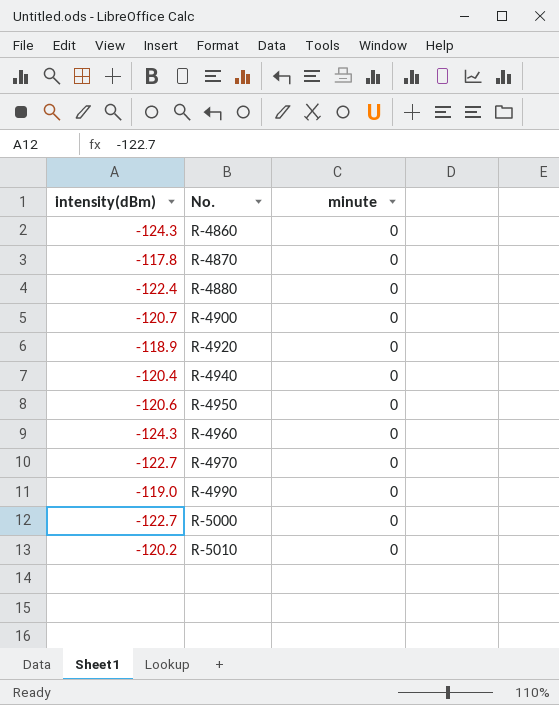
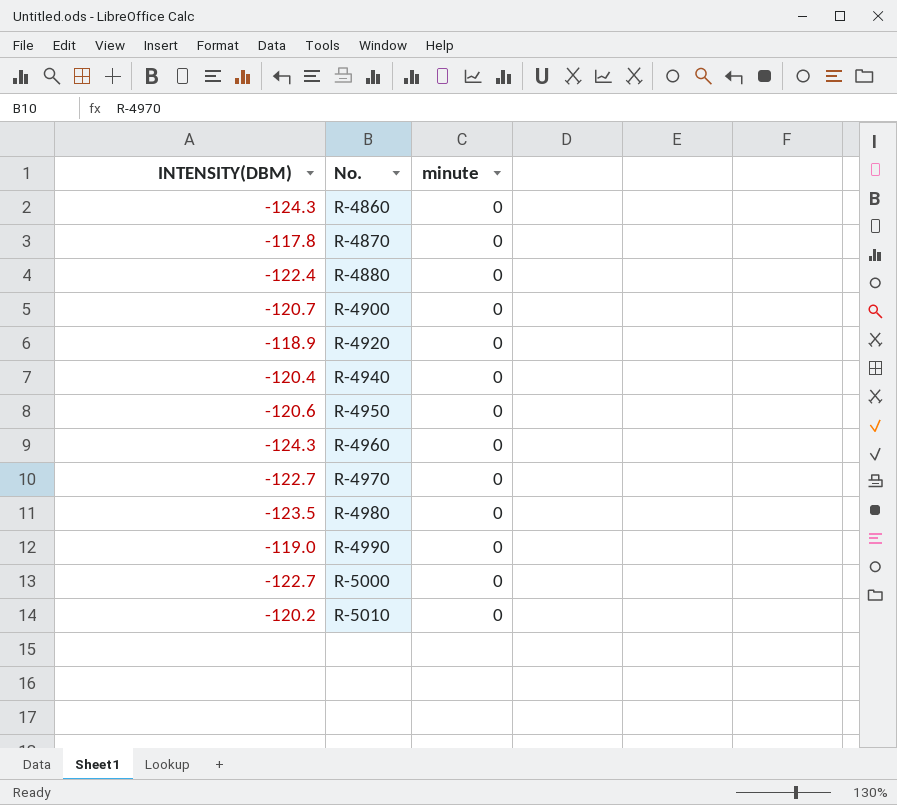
column name: intensity(dBm) -> INTENSITY(DBM)
row R-4980: none -> -123.5 | 0

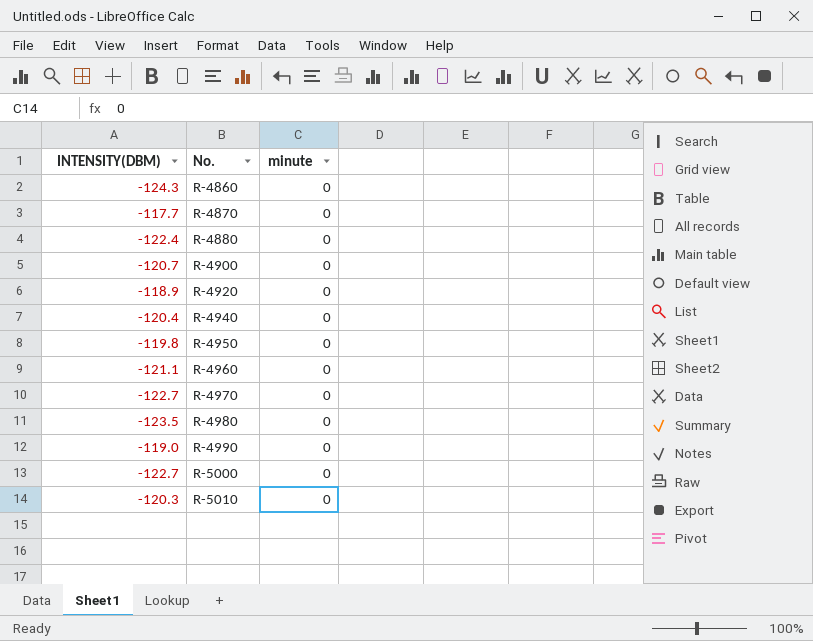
R-4870 | INTENSITY(DBM): -117.8 -> -117.7
R-4950 | INTENSITY(DBM): -120.6 -> -119.8
R-4960 | INTENSITY(DBM): -124.3 -> -121.1
R-5010 | INTENSITY(DBM): -120.2 -> -120.3

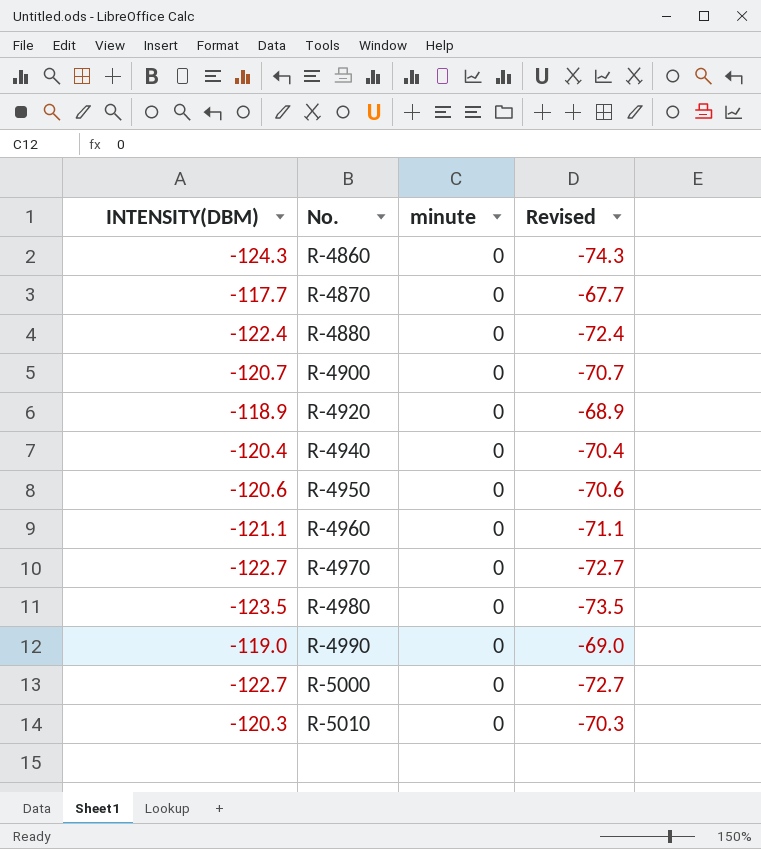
column Revised | formula: none -> [INTENSITY(DBM)] + 50
R-4950 | INTENSITY(DBM): -119.8 -> -120.6

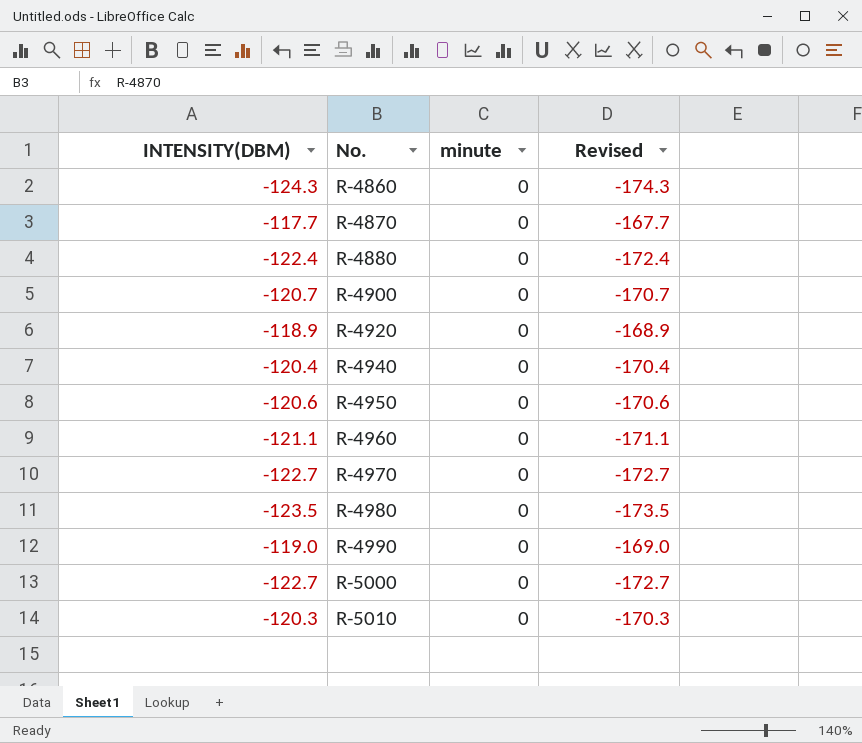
column Revised | formula: [INTENSITY(DBM)] + 50 -> [INTENSITY(DBM)] - 50

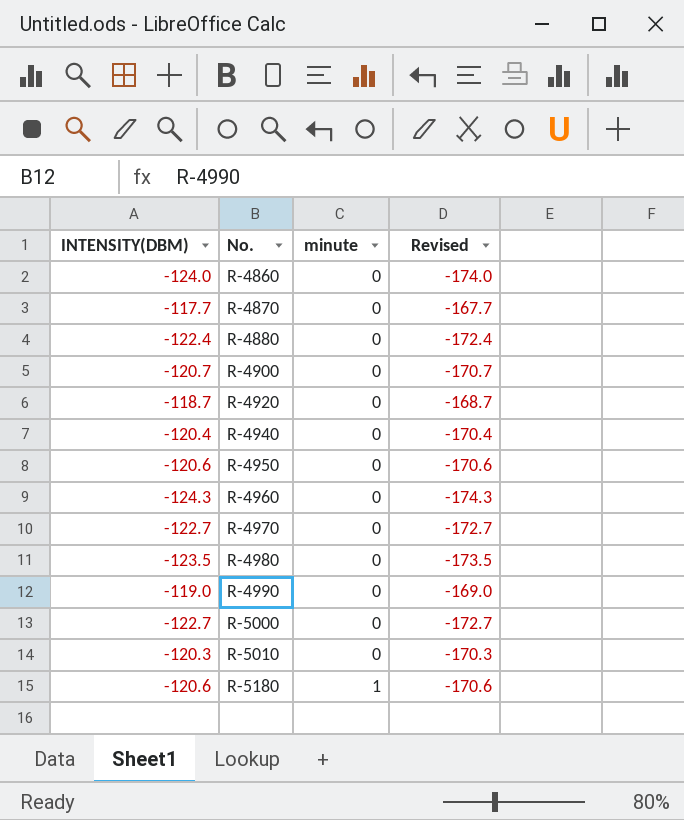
R-4860 | INTENSITY(DBM): -124.3 -> -124.0
R-4860 | Revised: -174.3 -> -174.0
R-4920 | INTENSITY(DBM): -118.9 -> -118.7
R-4920 | Revised: -168.9 -> -168.7
R-4960 | INTENSITY(DBM): -121.1 -> -124.3
R-4960 | Revised: -171.1 -> -174.3
row R-5180: none -> -120.6 | 1 | -170.6

